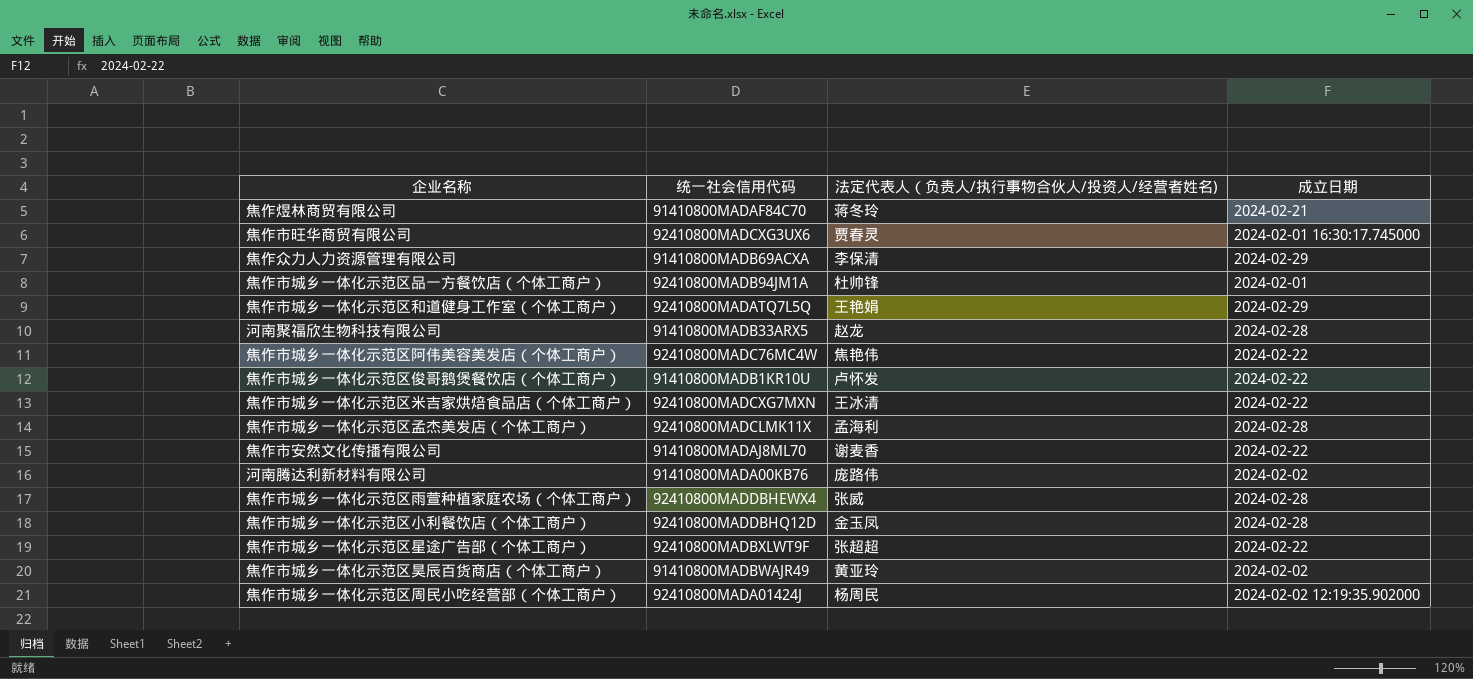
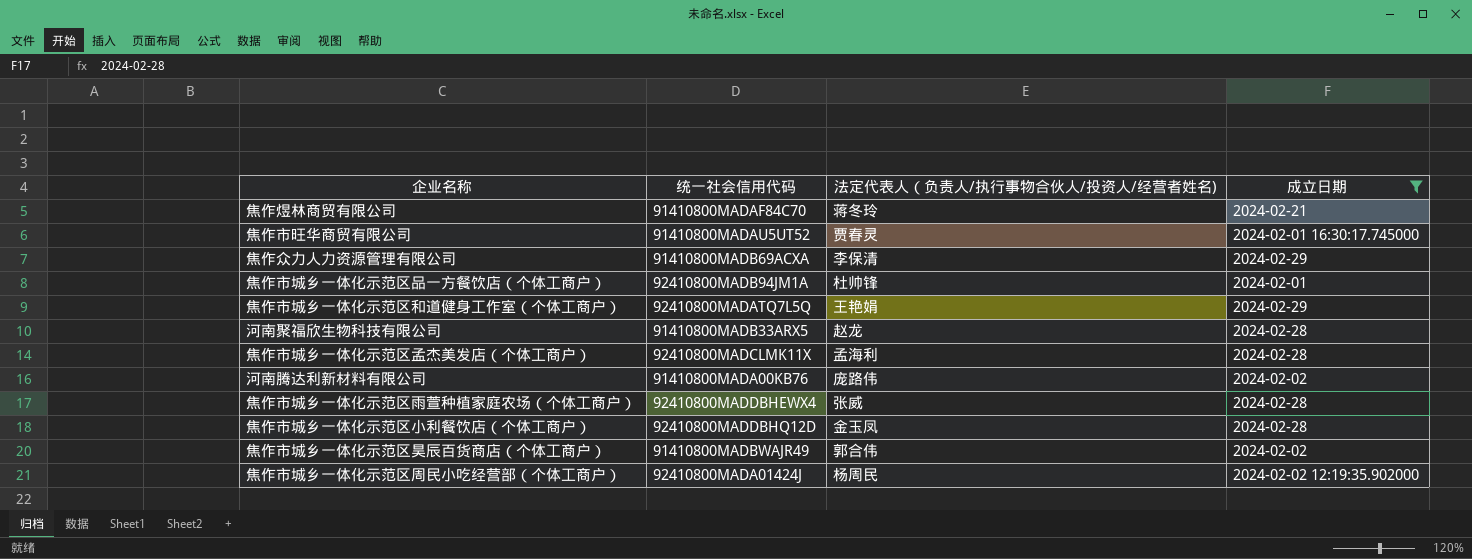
filter: none -> 成立日期 != 2024-02-22
焦作市旺华商贸有限公司 | 统一社会信用代码: 92410800MADCXG3UX6 -> 91410800MADAU5UT52
焦作市城乡一体化示范区昊辰百货商店（个体工商户） | 法定代表人（负责人/执行事物合伙人/投资人/经营者姓名): 黄亚玲 -> 郭合伟

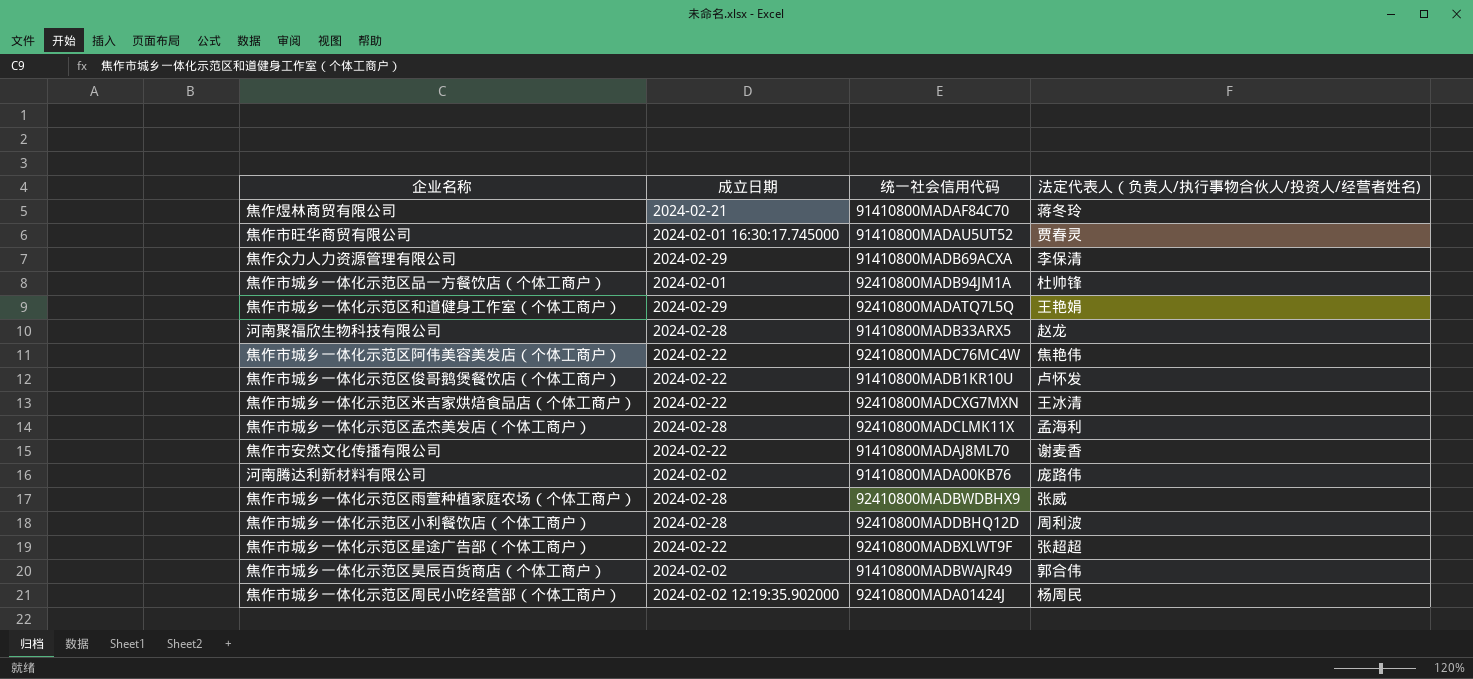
filter: 成立日期 != 2024-02-22 -> none
column 成立日期 | position: 4 -> 2
焦作市城乡一体化示范区雨萱种植家庭农场（个体工商户） | 统一社会信用代码: 92410800MADDBHEWX4 -> 92410800MADBWDBHX9
焦作市城乡一体化示范区小利餐饮店（个体工商户） | 法定代表人（负责人/执行事物合伙人/投资人/经营者姓名): 金玉凤 -> 周利波

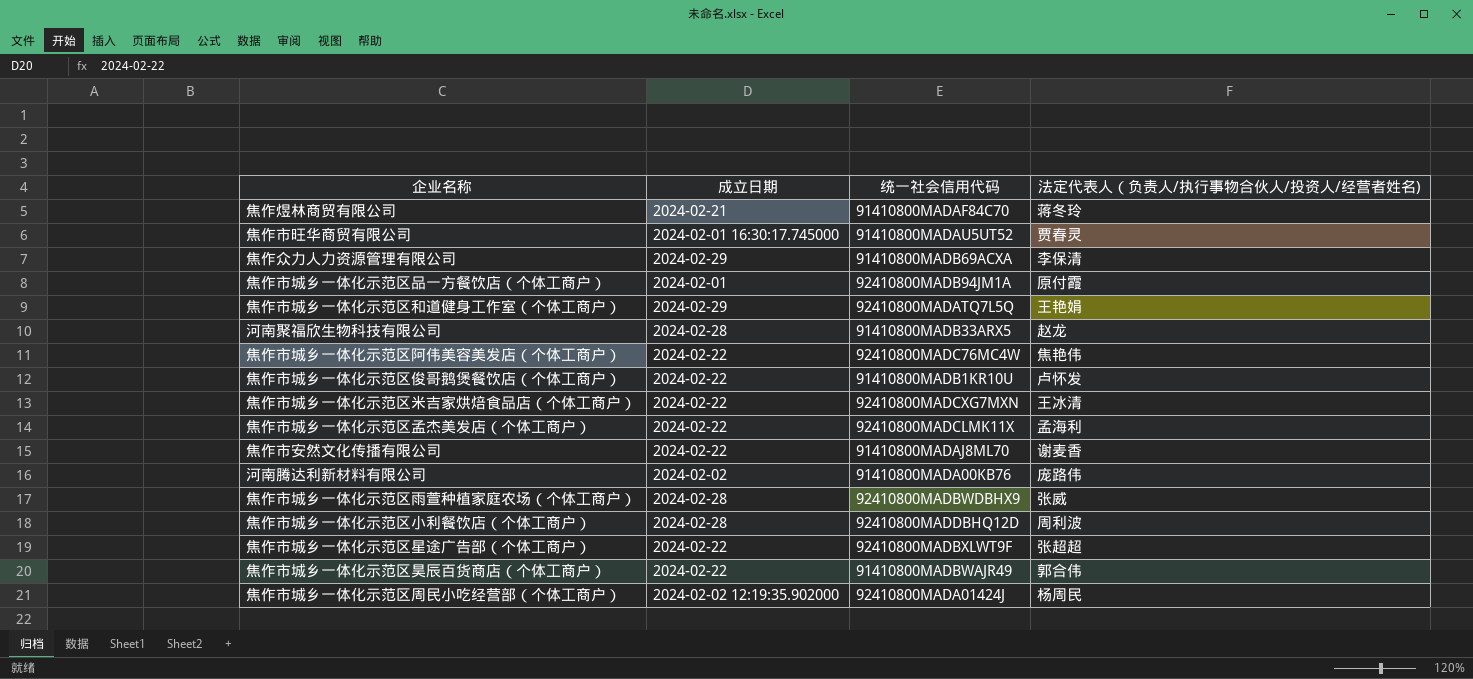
焦作市城乡一体化示范区品一方餐饮店（个体工商户） | 法定代表人（负责人/执行事物合伙人/投资人/经营者姓名): 杜帅锋 -> 原付霞
焦作市城乡一体化示范区孟杰美发店（个体工商户） | 成立日期: 2024-02-28 -> 2024-02-22
焦作市城乡一体化示范区昊辰百货商店（个体工商户） | 成立日期: 2024-02-02 -> 2024-02-22

